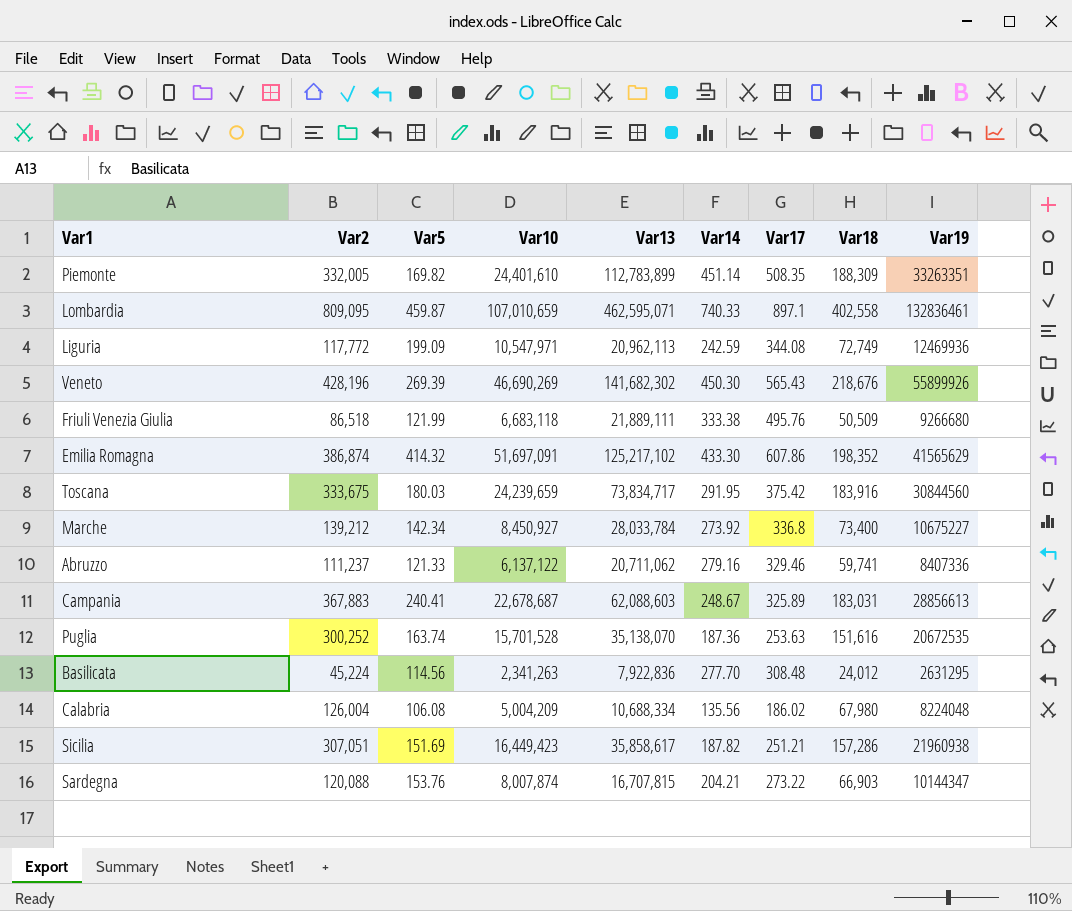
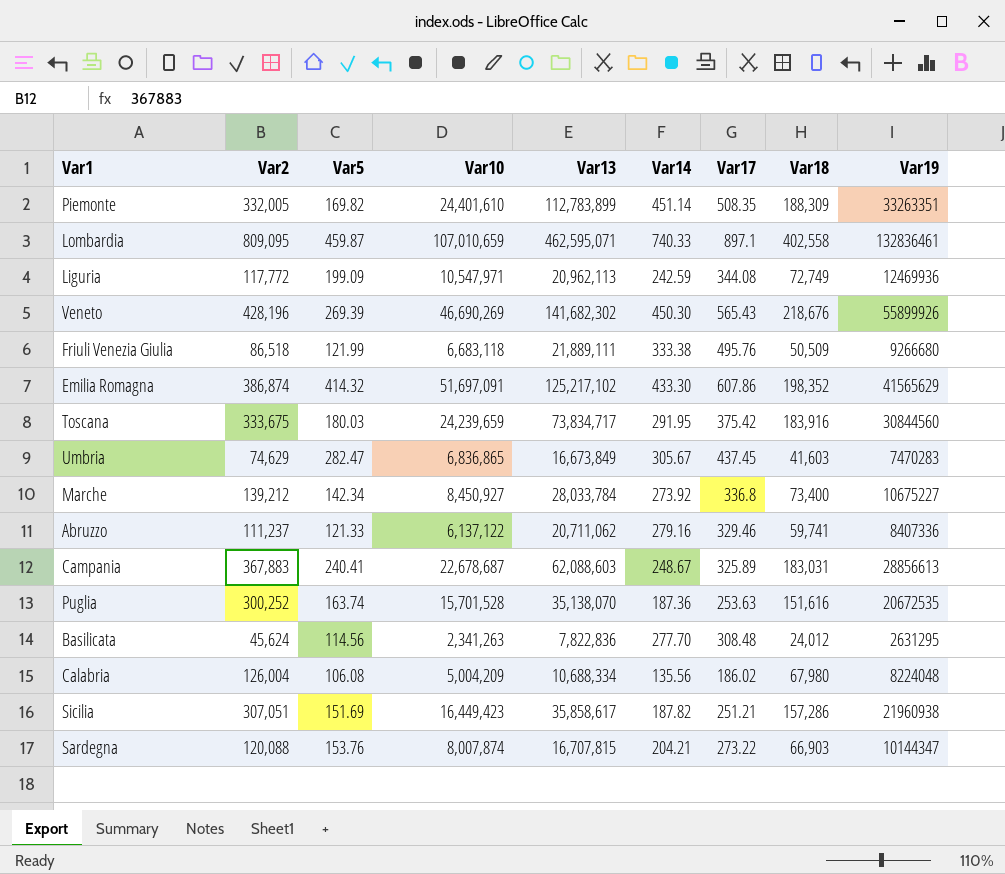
row Umbria: none -> 74,629 | 282.47 | 6,836,865 | 16,673,849 | 305.67 | 437.45 | 41,603 | 7470283
Basilicata | Var2: 45,224 -> 45,624
Basilicata | Var13: 7,922,836 -> 7,822,836

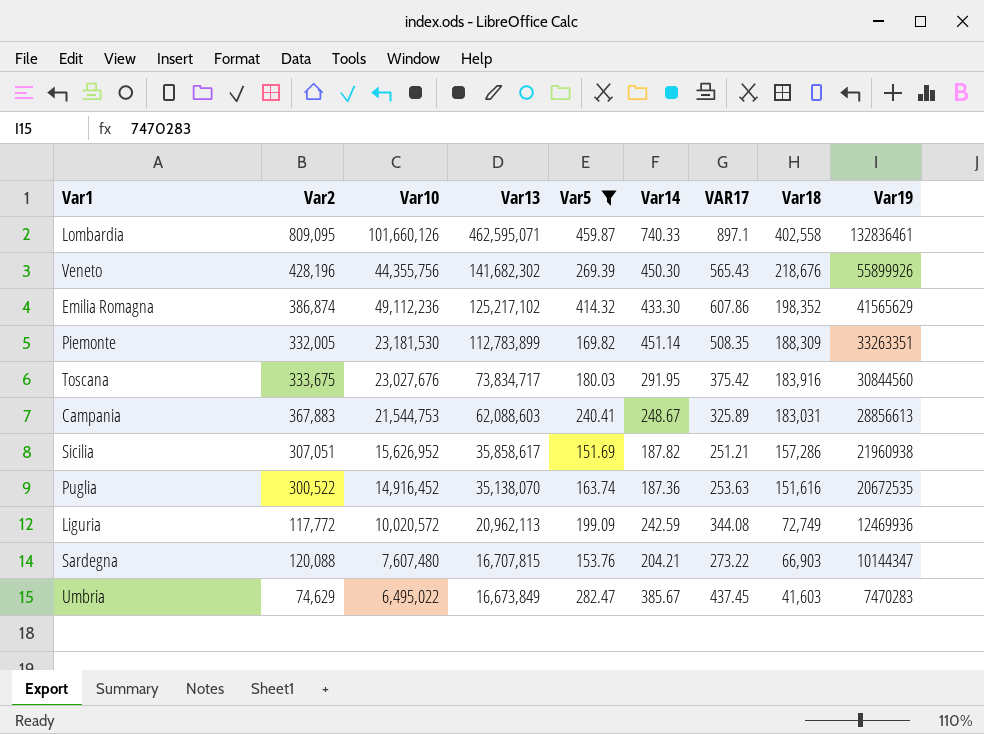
filter: none -> Var5 >= 151.69
row order: none -> Var13 descending
column Var5 | position: 3 -> 5
column name: Var17 -> VAR17
Lombardia | Var10: 107,010,659 -> 101,660,126
Veneto | Var10: 46,690,269 -> 44,355,756
Emilia Romagna | Var10: 51,697,091 -> 49,112,236
Piemonte | Var10: 24,401,610 -> 23,181,530
Toscana | Var10: 24,239,659 -> 23,027,676
Campania | Var10: 22,678,687 -> 21,544,753
Sicilia | Var10: 16,449,423 -> 15,626,952
Puglia | Var2: 300,252 -> 300,522
Puglia | Var10: 15,701,528 -> 14,916,452
Liguria | Var10: 10,547,971 -> 10,020,572
Sardegna | Var10: 8,007,874 -> 7,607,480
Umbria | Var10: 6,836,865 -> 6,495,022
Umbria | Var14: 305.67 -> 385.67

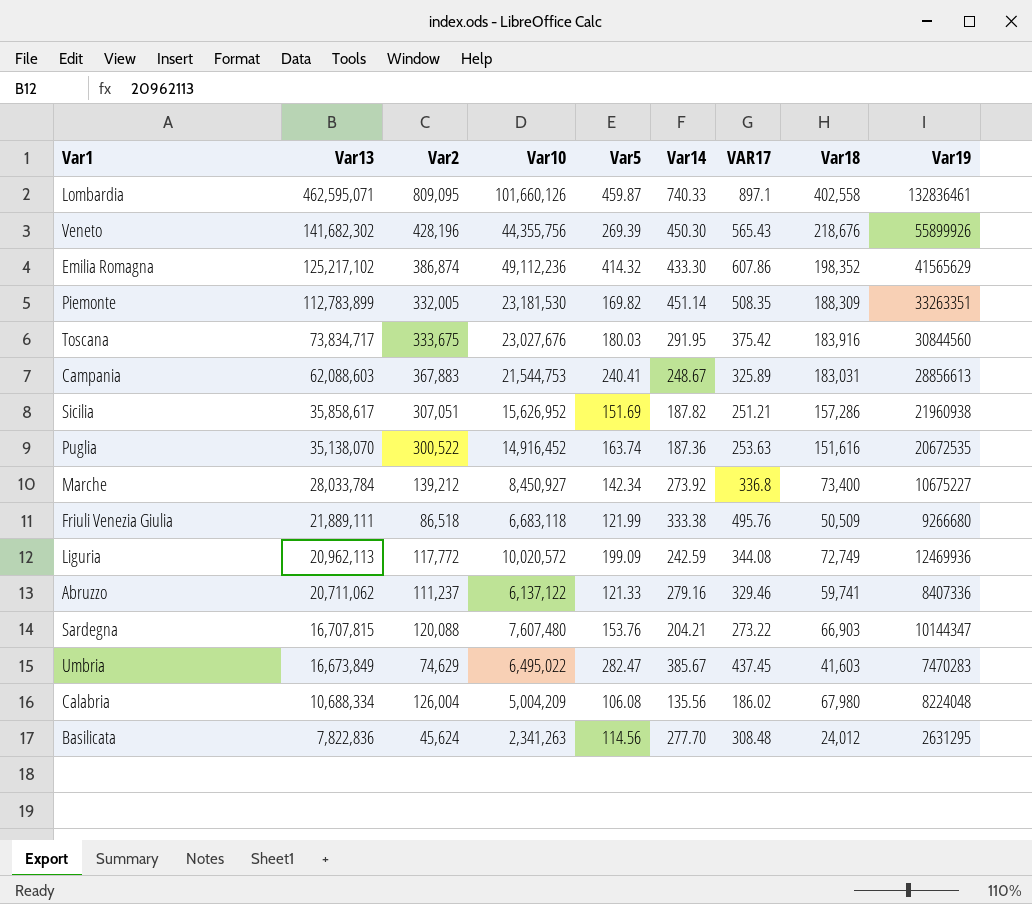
filter: Var5 >= 151.69 -> none
column Var13 | position: 4 -> 2

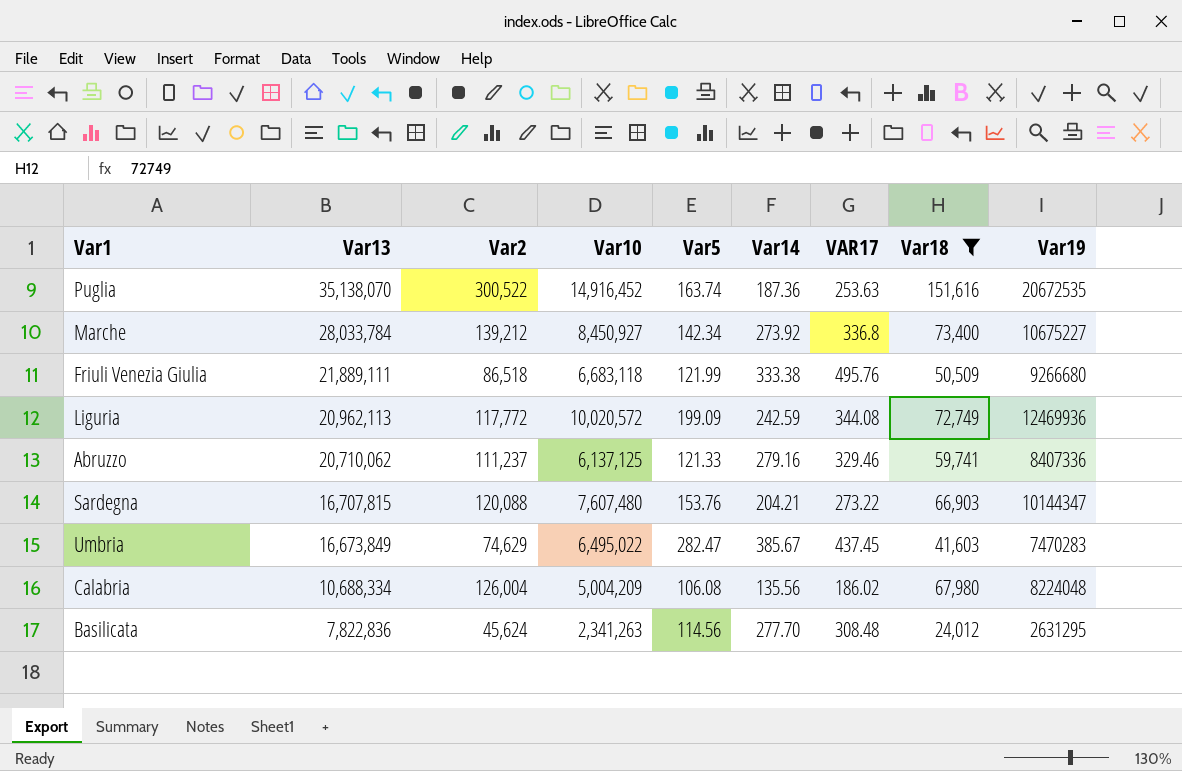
filter: none -> Var18 <= 151,616
Abruzzo | Var13: 20,711,062 -> 20,710,062
Abruzzo | Var10: 6,137,122 -> 6,137,125

